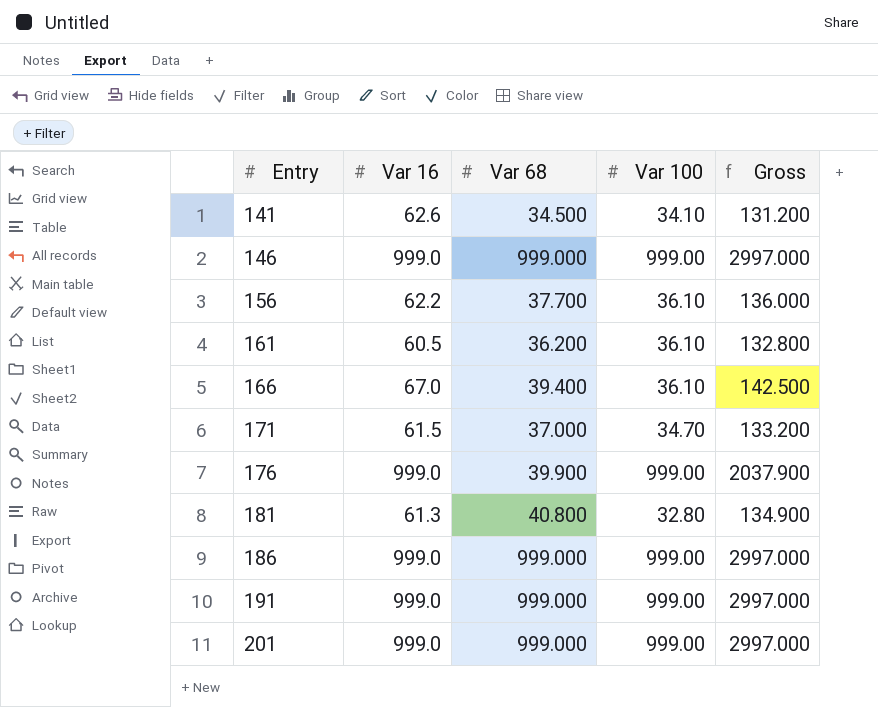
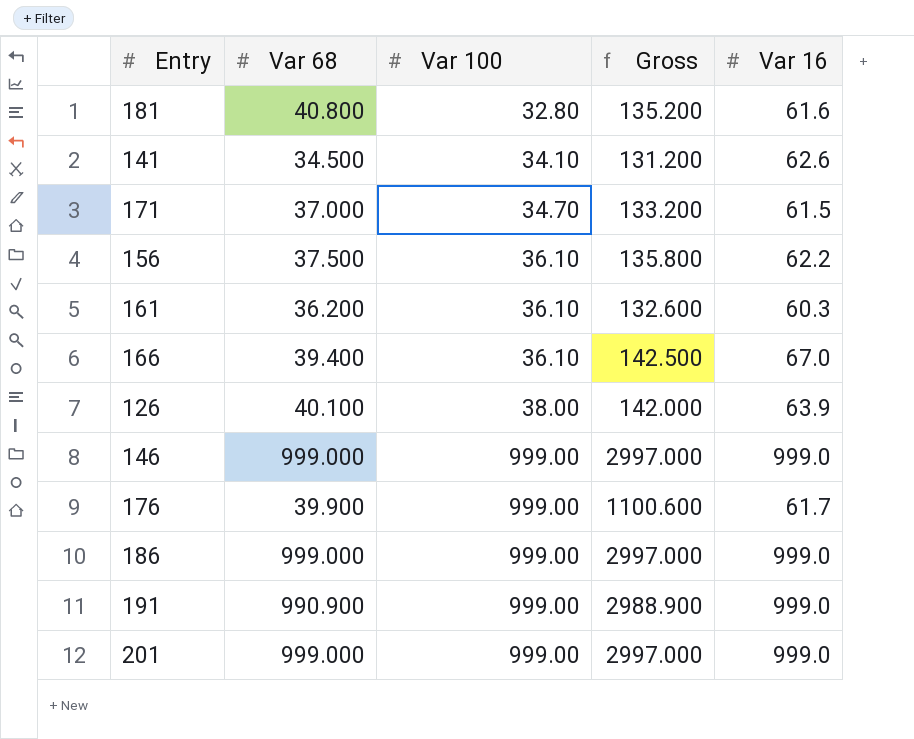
row order: Entry ascending -> Var 100 ascending
column Var 16 | position: 2 -> 5
181 | Gross: 134.900 -> 135.200
181 | Var 16: 61.3 -> 61.6
156 | Var 68: 37.700 -> 37.500
156 | Gross: 136.000 -> 135.800
161 | Gross: 132.800 -> 132.600
161 | Var 16: 60.5 -> 60.3
row 126: none -> 40.100 | 38.00 | 142.000 | 63.9
176 | Gross: 2037.900 -> 1100.600
176 | Var 16: 999.0 -> 61.7
191 | Var 68: 999.000 -> 990.900
191 | Gross: 2997.000 -> 2988.900

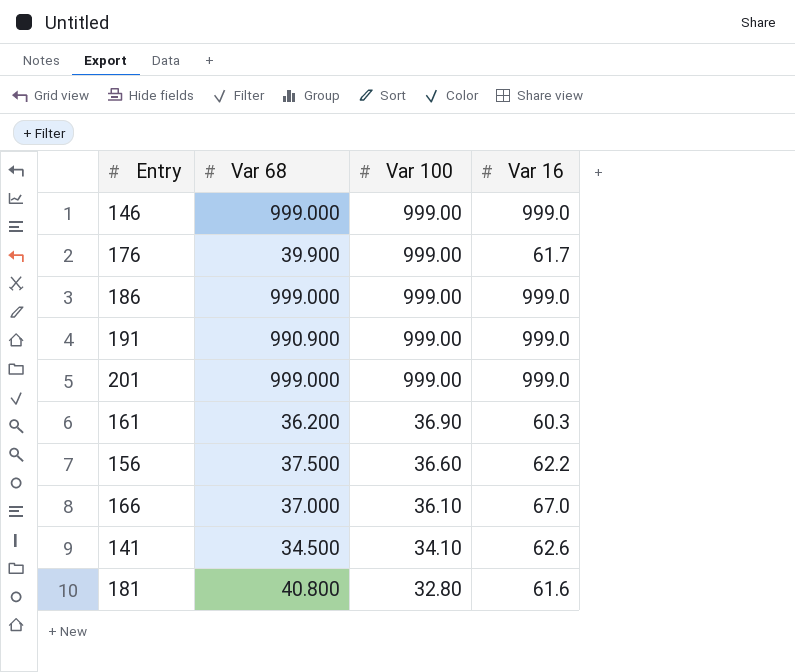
row order: Var 100 ascending -> Var 100 descending
column Gross | formula: [Var 68] + [Var 100] + [Var 16] -> none
row 171: 37.000 | 34.70 | 133.200 | 61.5 -> none
row 126: 40.100 | 38.00 | 142.000 | 63.9 -> none
161 | Var 100: 36.10 -> 36.90
156 | Var 100: 36.10 -> 36.60
166 | Var 68: 39.400 -> 37.000

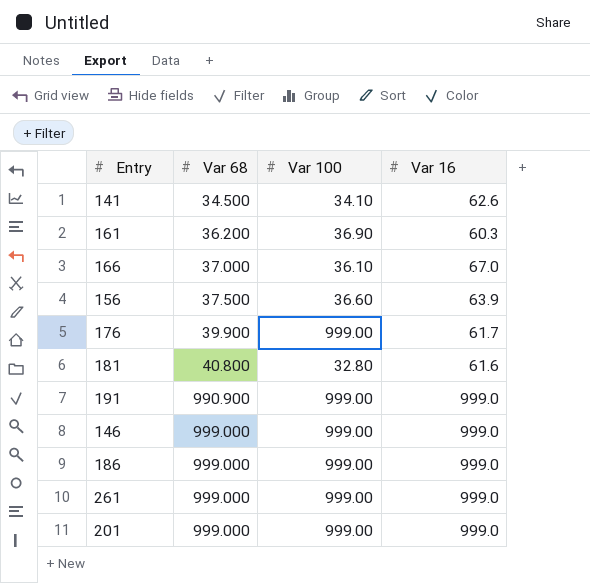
row order: Var 100 descending -> Var 68 ascending
156 | Var 16: 62.2 -> 63.9
row 261: none -> 999.000 | 999.00 | 999.0

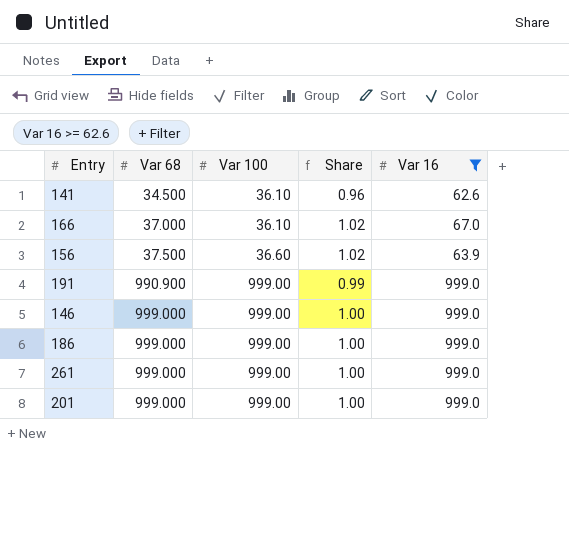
filter: none -> Var 16 >= 62.6
column Share | formula: none -> [Var 68] / [Var 100]
141 | Var 100: 34.10 -> 36.10

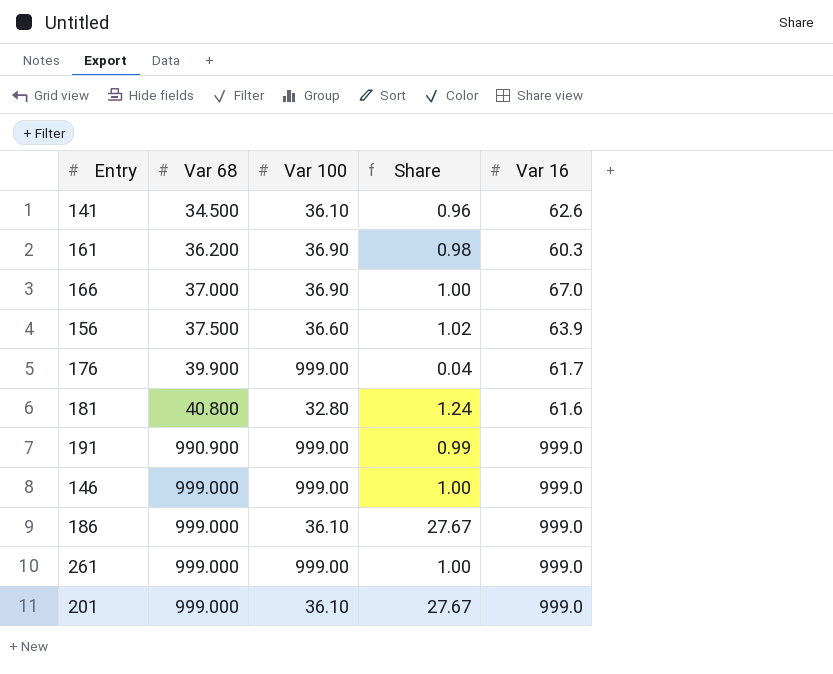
filter: Var 16 >= 62.6 -> none
166 | Var 100: 36.10 -> 36.90
166 | Share: 1.02 -> 1.00
186 | Var 100: 999.00 -> 36.10
186 | Share: 1.00 -> 27.67
201 | Var 100: 999.00 -> 36.10
201 | Share: 1.00 -> 27.67

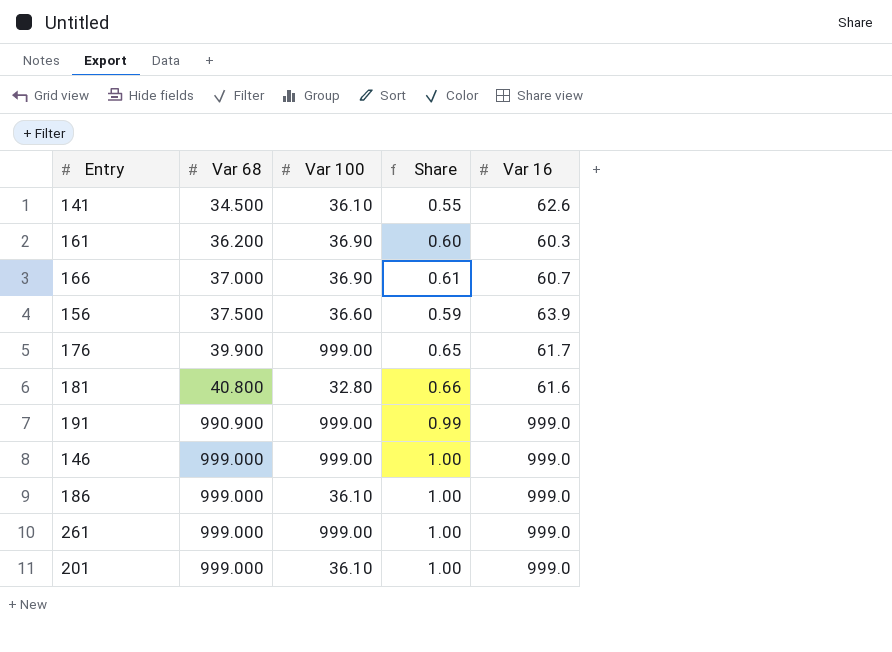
column Share | formula: [Var 68] / [Var 100] -> [Var 68] / [Var 16]
166 | Var 16: 67.0 -> 60.7

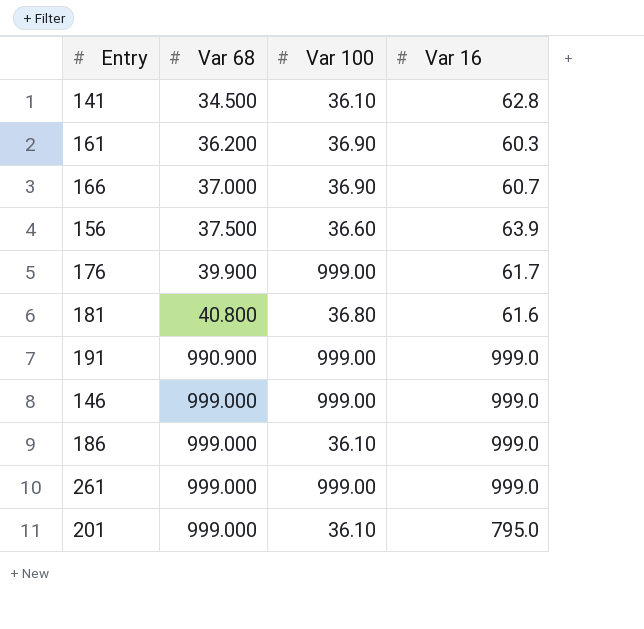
column Share | formula: [Var 68] / [Var 16] -> none
141 | Var 16: 62.6 -> 62.8
181 | Var 100: 32.80 -> 36.80
201 | Var 16: 999.0 -> 795.0

